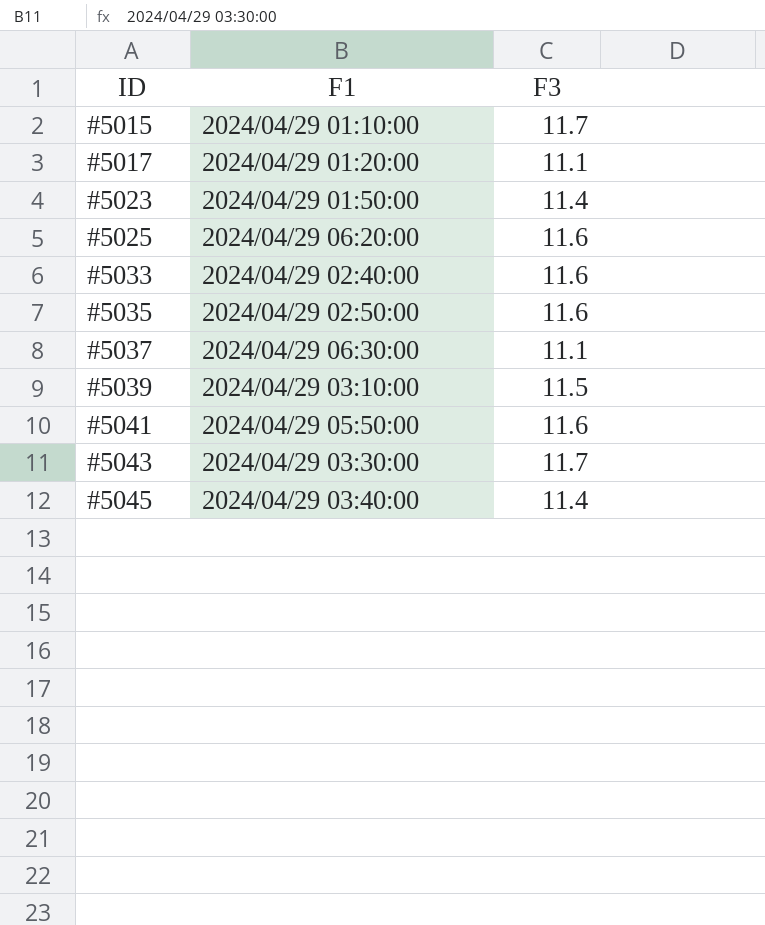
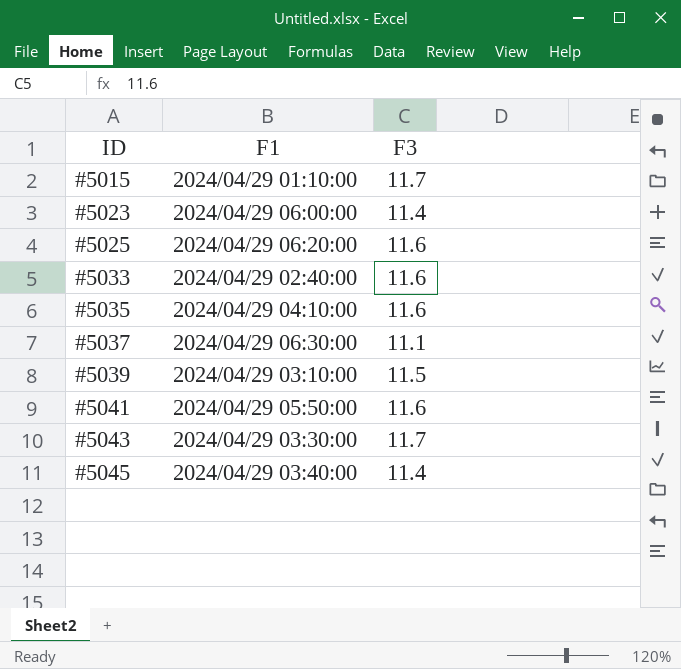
row #5017: 2024/04/29 01:20:00 | 11.1 -> none
#5023 | F1: 2024/04/29 01:50:00 -> 2024/04/29 06:00:00
#5035 | F1: 2024/04/29 02:50:00 -> 2024/04/29 04:10:00

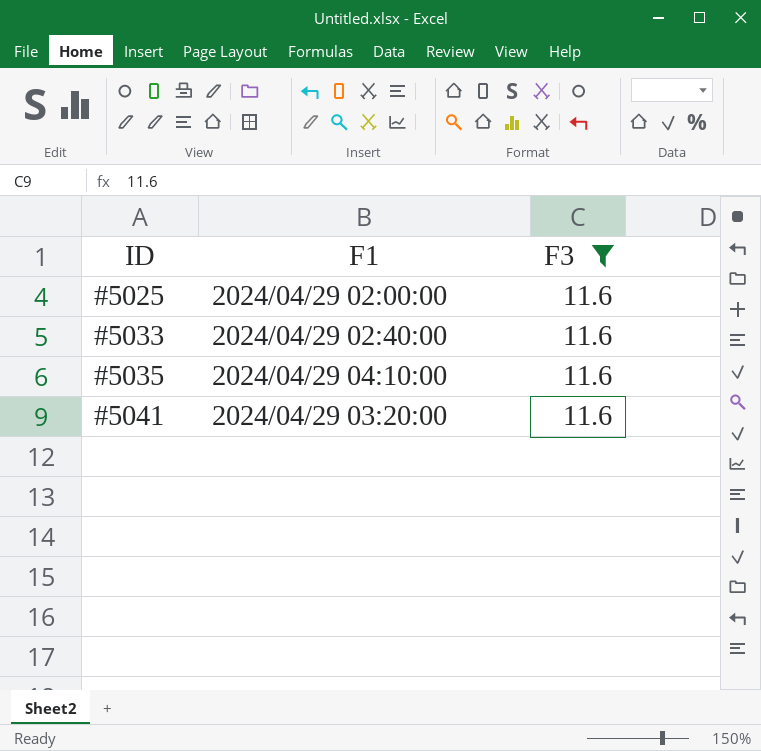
filter: none -> F3 = 11.6
#5025 | F1: 2024/04/29 06:20:00 -> 2024/04/29 02:00:00
#5041 | F1: 2024/04/29 05:50:00 -> 2024/04/29 03:20:00

